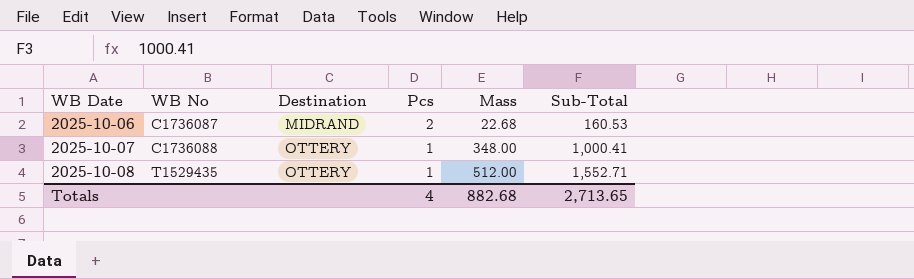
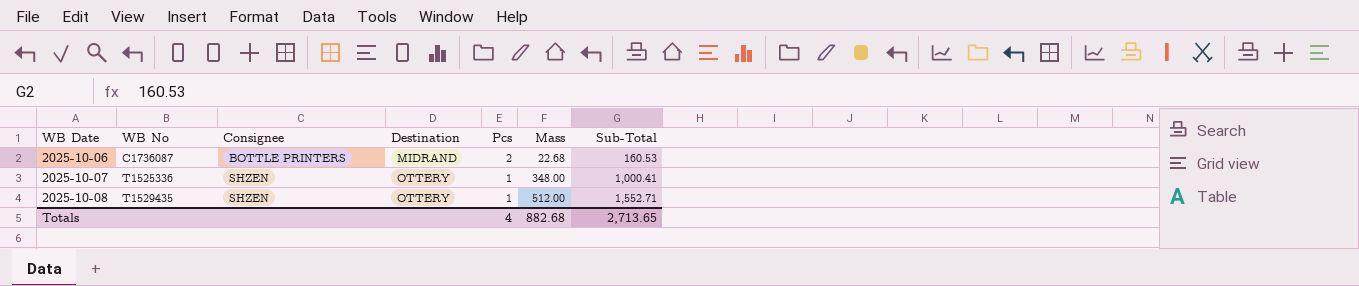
column Consignee | position: none -> 3
2025-10-07 | WB No: C1736088 -> T1525336

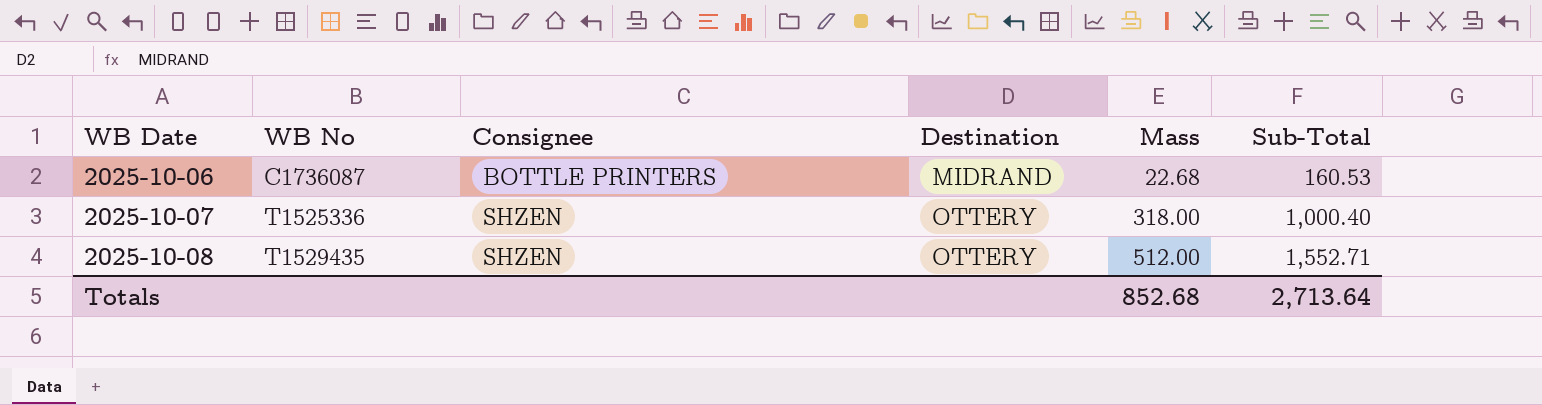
column Pcs | position: 5 -> none
2025-10-07 | Mass: 348.00 -> 318.00
2025-10-07 | Sub-Total: 1,000.41 -> 1,000.40
Totals | Mass: 882.68 -> 852.68
Totals | Sub-Total: 2,713.65 -> 2,713.64

